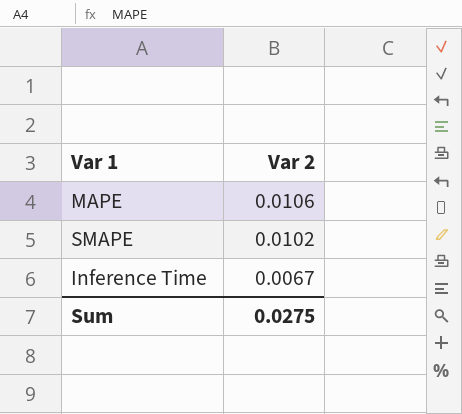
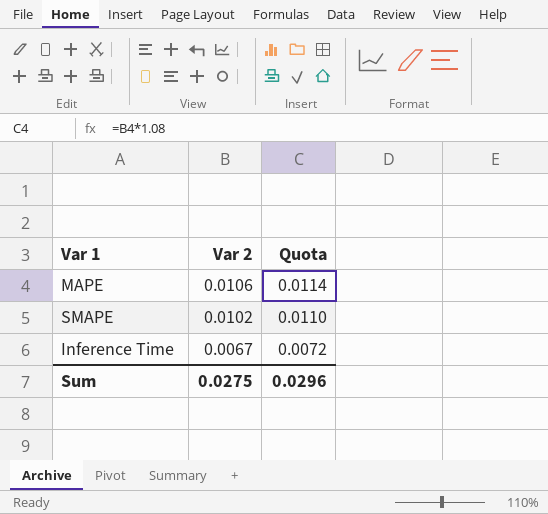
column Quota | formula: none -> [Var 2] * 1.08

